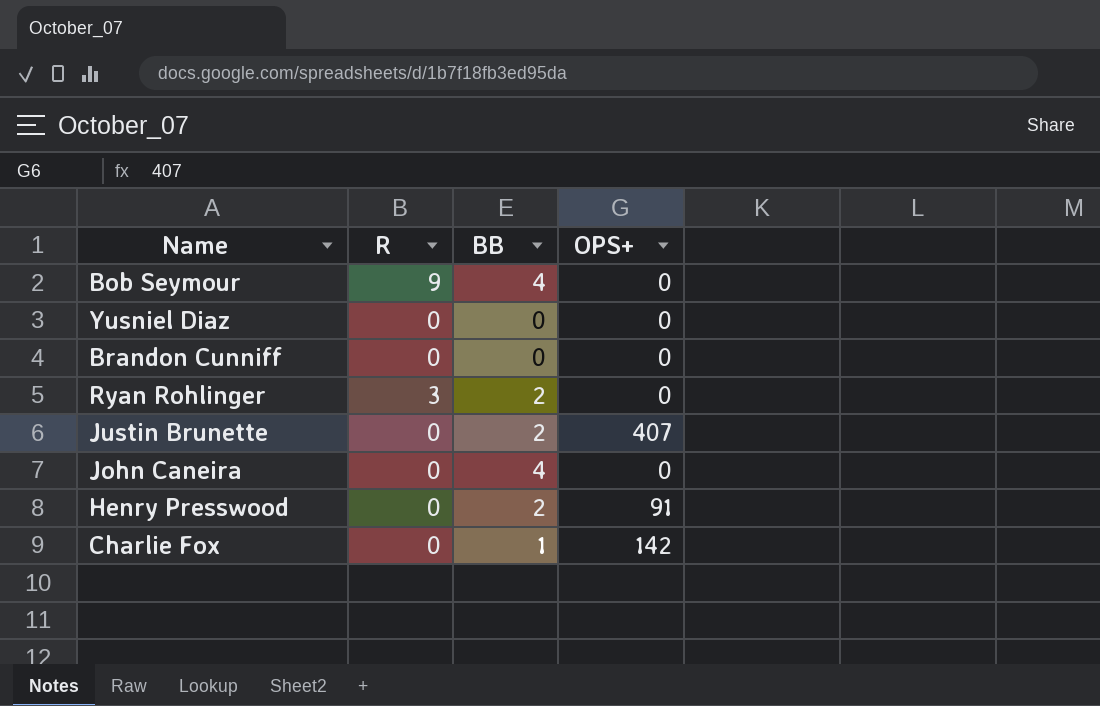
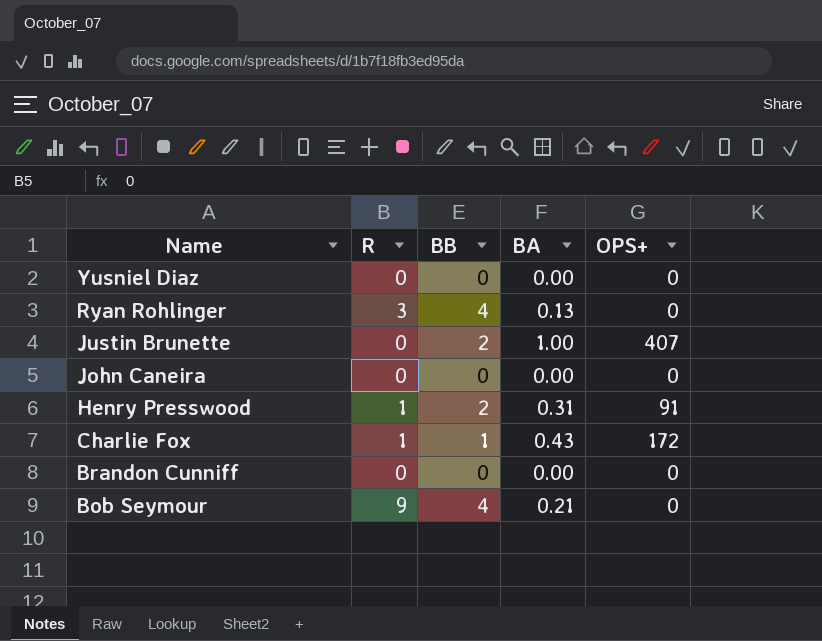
row order: none -> Name descending
column BA | position: none -> 4
Ryan Rohlinger | BB: 2 -> 4
John Caneira | BB: 4 -> 0
Henry Presswood | R: 0 -> 1
Charlie Fox | R: 0 -> 1
Charlie Fox | OPS+: 142 -> 172

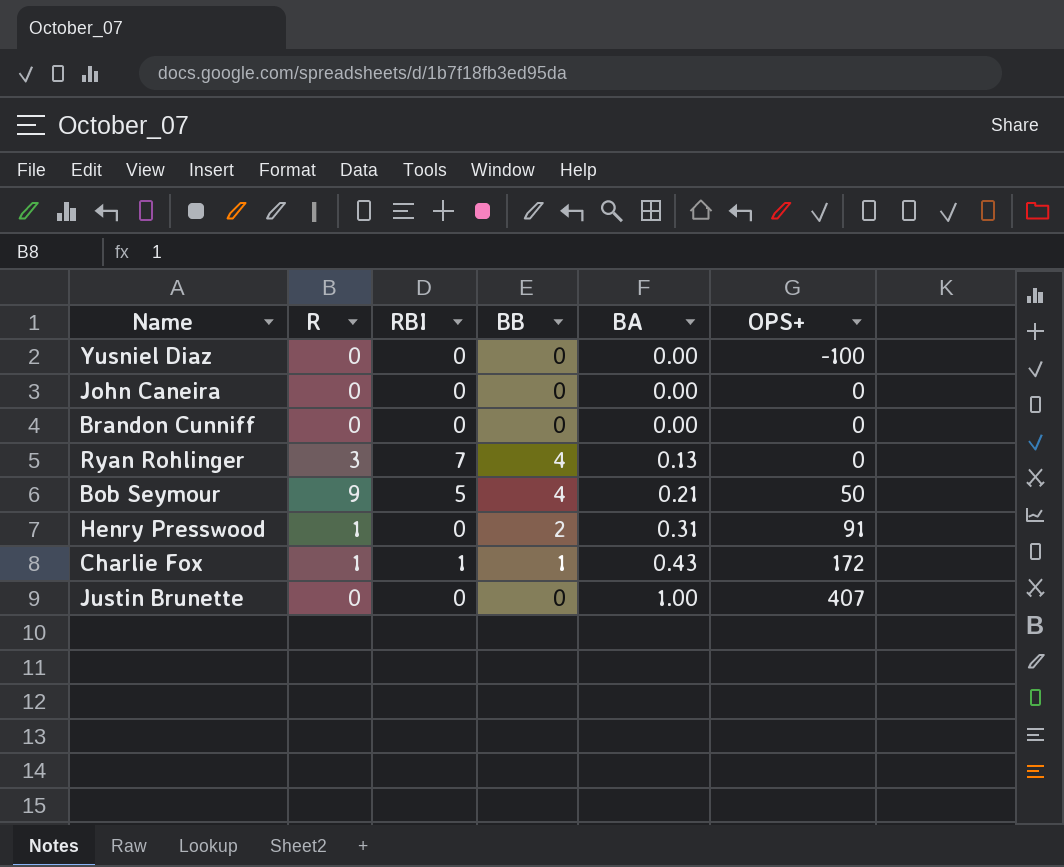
row order: Name descending -> BA ascending
column RBI | position: none -> 3
Yusniel Diaz | OPS+: 0 -> -100
Bob Seymour | OPS+: 0 -> 50
Justin Brunette | BB: 2 -> 0

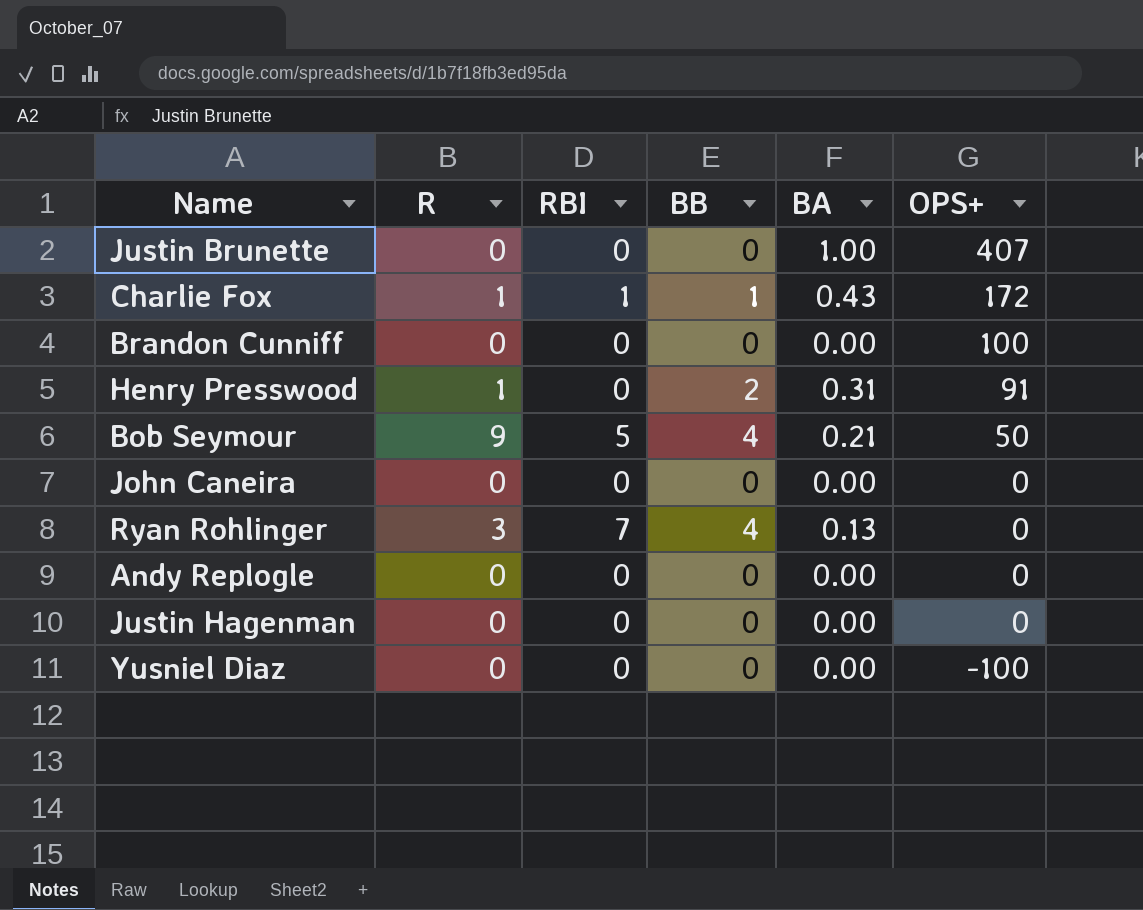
row order: BA ascending -> OPS+ descending
Brandon Cunniff | OPS+: 0 -> 100
row Andy Replogle: none -> 0 | 0 | 0 | 0.00 | 0
row Justin Hagenman: none -> 0 | 0 | 0 | 0.00 | 0

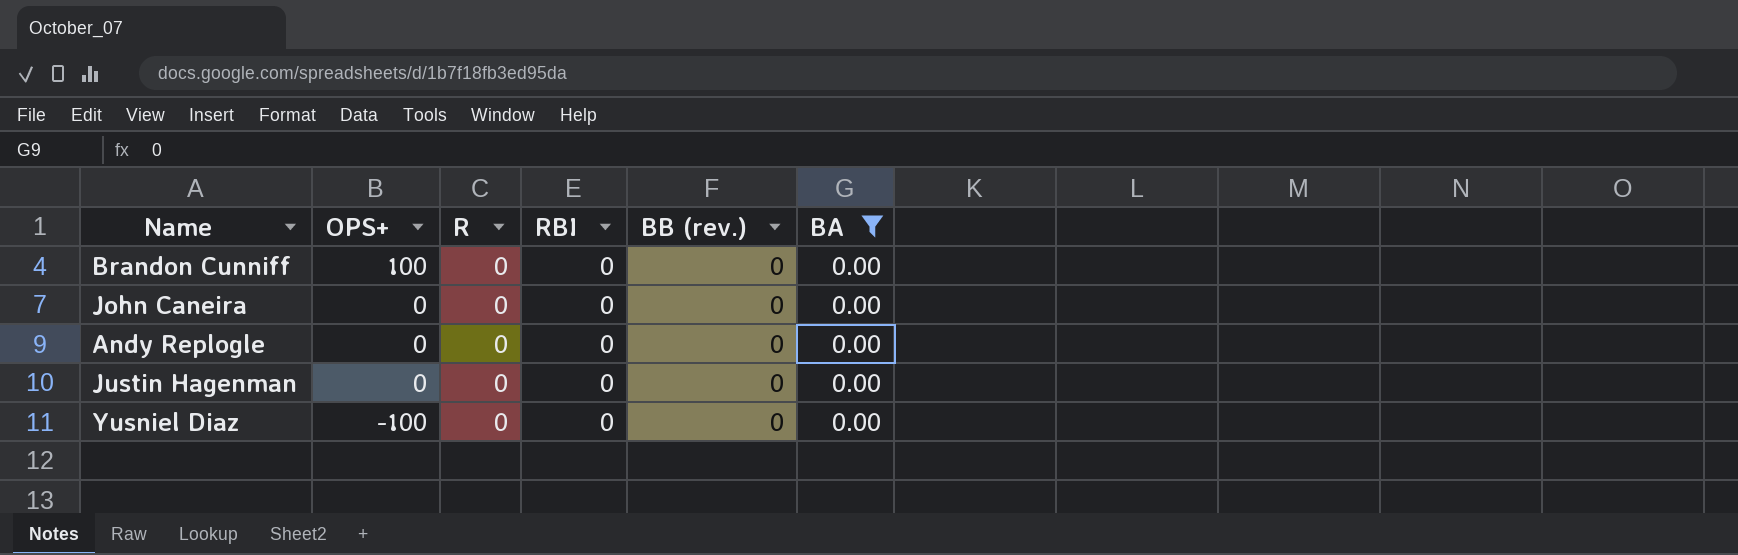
filter: none -> BA = 0.00
column OPS+ | position: 6 -> 2
column name: BB -> BB (rev.)

